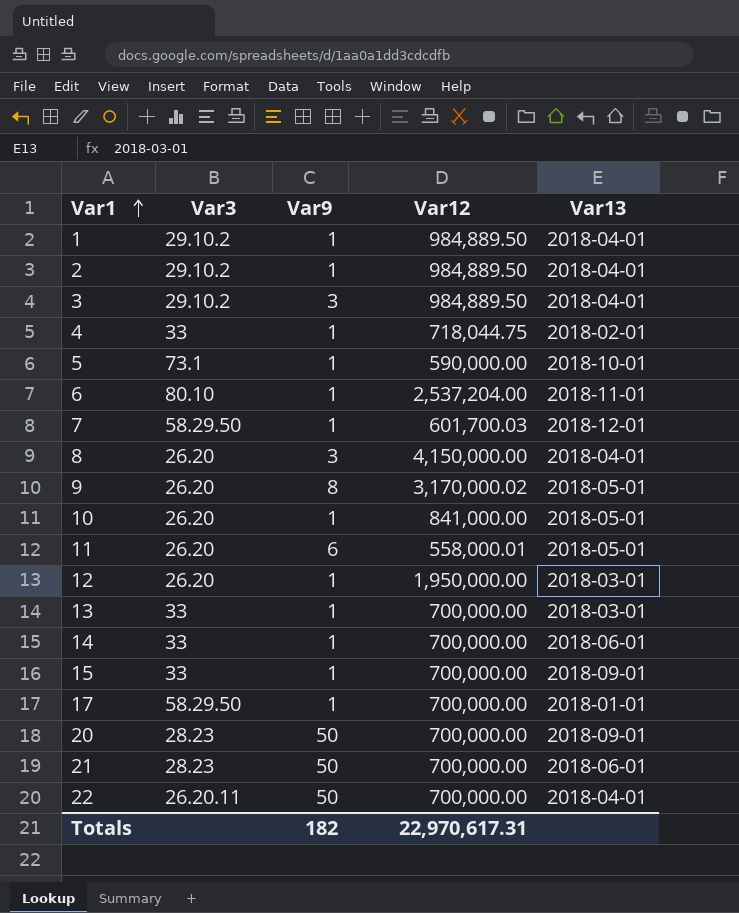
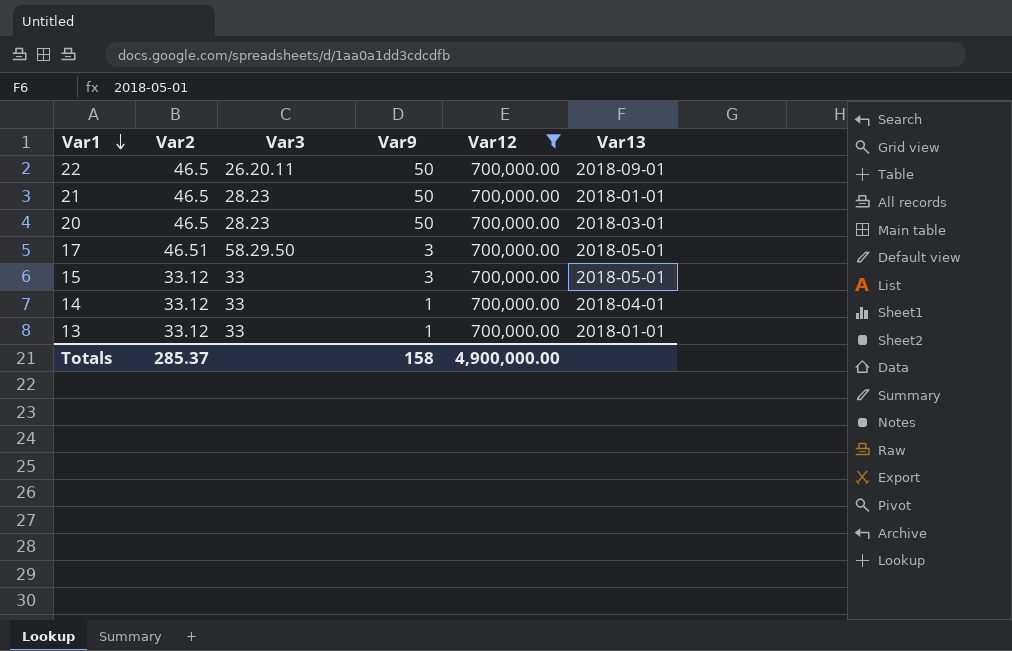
filter: none -> Var12 = 700,000.00
row order: Var1 ascending -> Var1 descending
column Var2 | position: none -> 2
22 | Var13: 2018-04-01 -> 2018-09-01
21 | Var13: 2018-06-01 -> 2018-01-01
20 | Var13: 2018-09-01 -> 2018-03-01
17 | Var9: 1 -> 3
17 | Var13: 2018-01-01 -> 2018-05-01
15 | Var9: 1 -> 3
15 | Var13: 2018-09-01 -> 2018-05-01
14 | Var13: 2018-06-01 -> 2018-04-01
13 | Var13: 2018-03-01 -> 2018-01-01
Totals | Var9: 182 -> 158
Totals | Var12: 22,970,617.31 -> 4,900,000.00

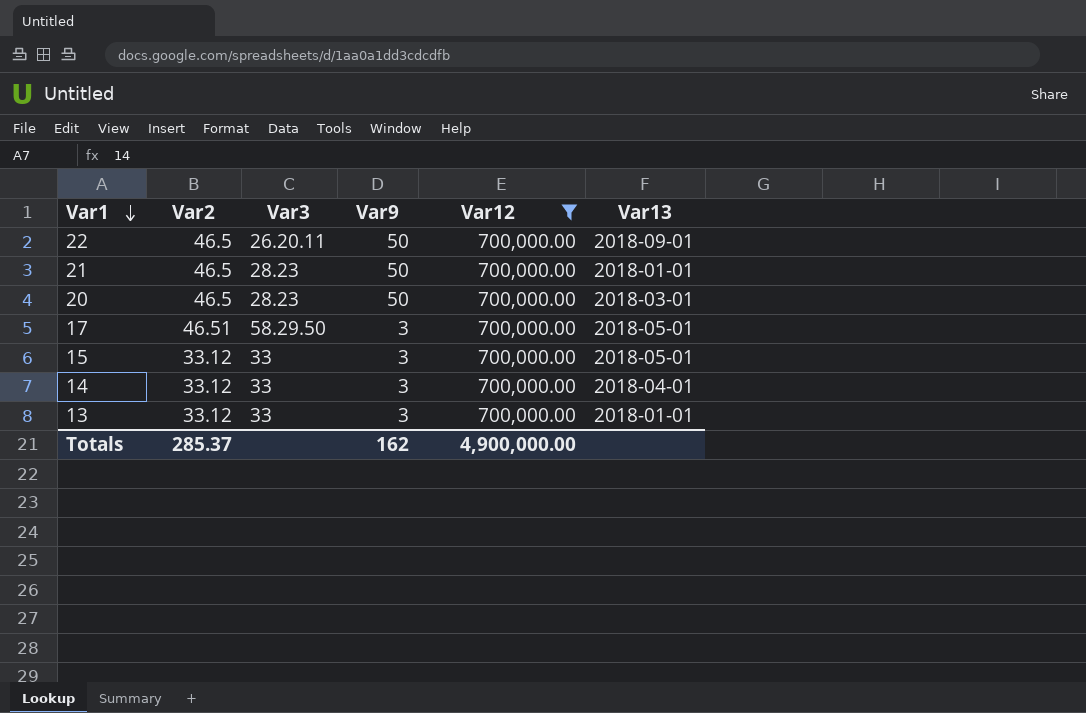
14 | Var9: 1 -> 3
13 | Var9: 1 -> 3
Totals | Var9: 158 -> 162

